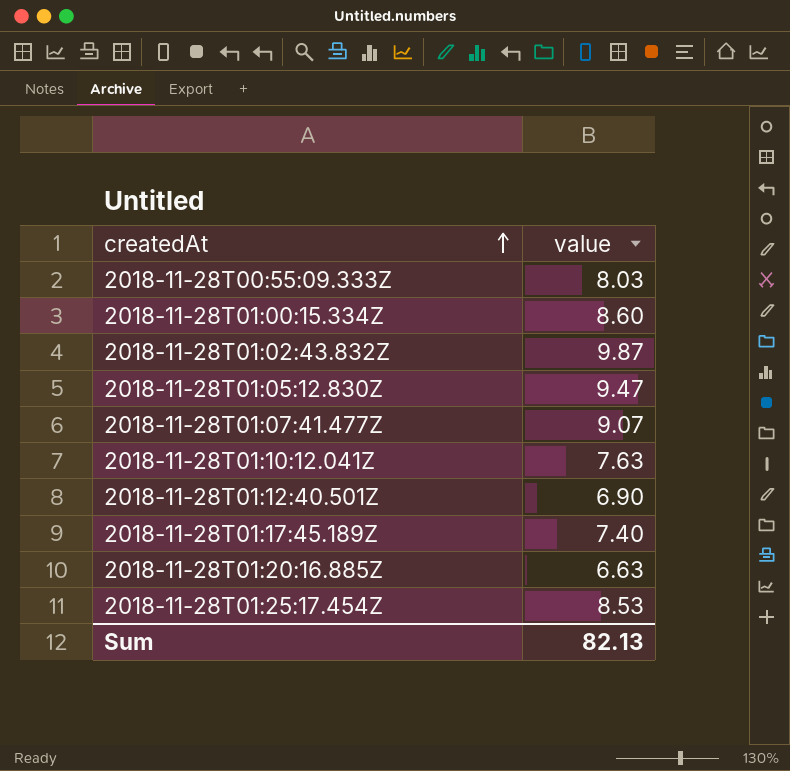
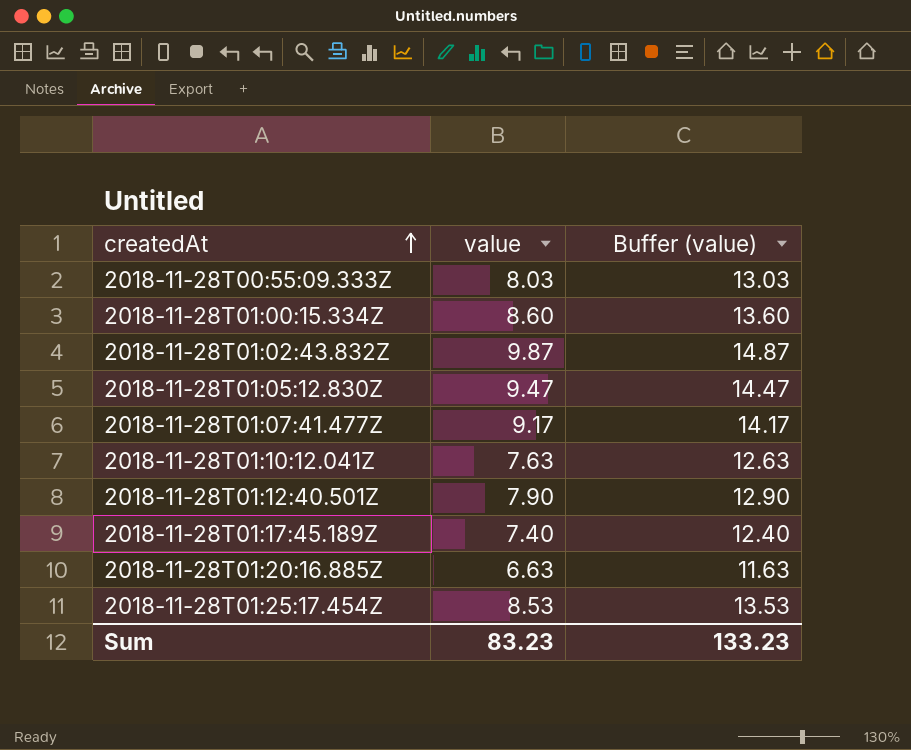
column Buffer (value) | formula: none -> [value] + 5
2018-11-28T01:07:41.477Z | value: 9.07 -> 9.17
2018-11-28T01:12:40.501Z | value: 6.90 -> 7.90
Sum | value: 82.13 -> 83.23

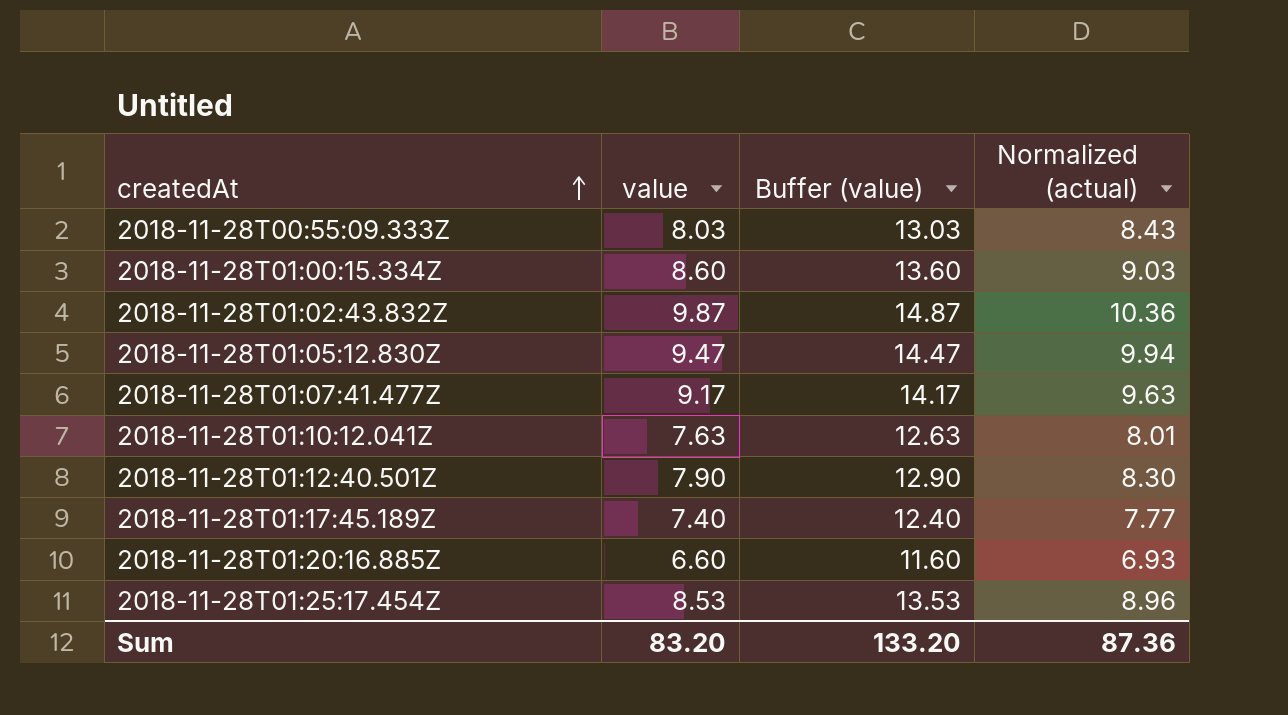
column Normalized (actual) | formula: none -> [value] * 1.05
2018-11-28T01:20:16.885Z | value: 6.63 -> 6.60
2018-11-28T01:20:16.885Z | Buffer (value): 11.63 -> 11.60
Sum | value: 83.23 -> 83.20
Sum | Buffer (value): 133.23 -> 133.20

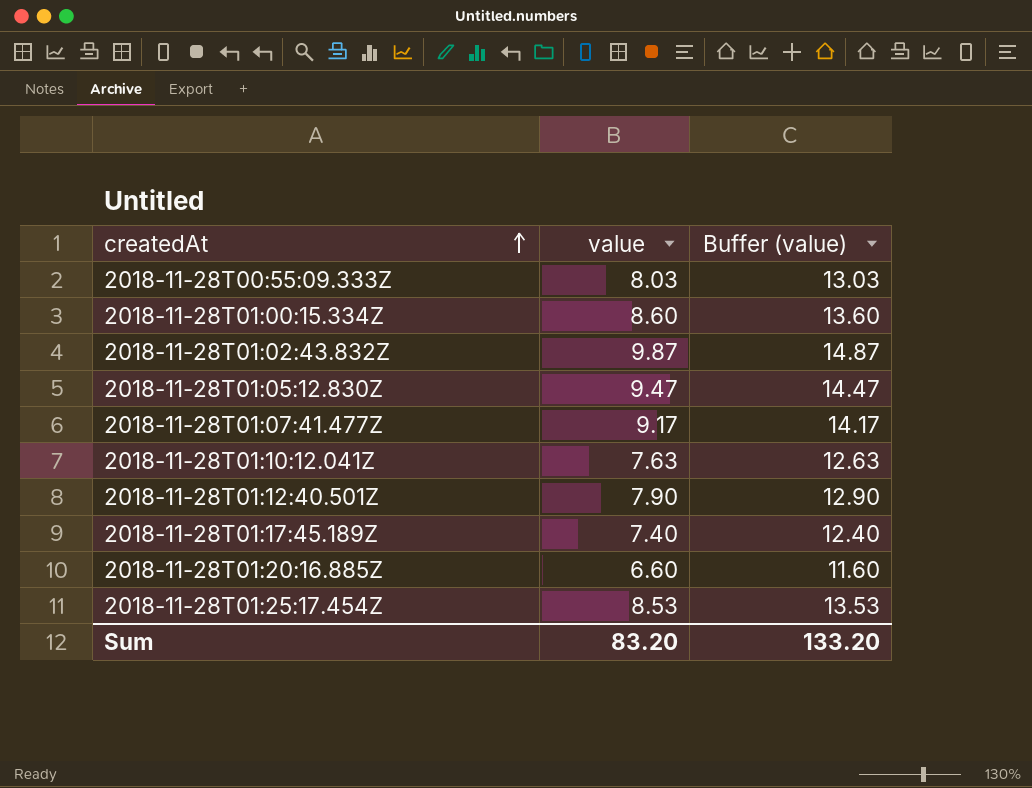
column Normalized (actual) | formula: [value] * 1.05 -> none

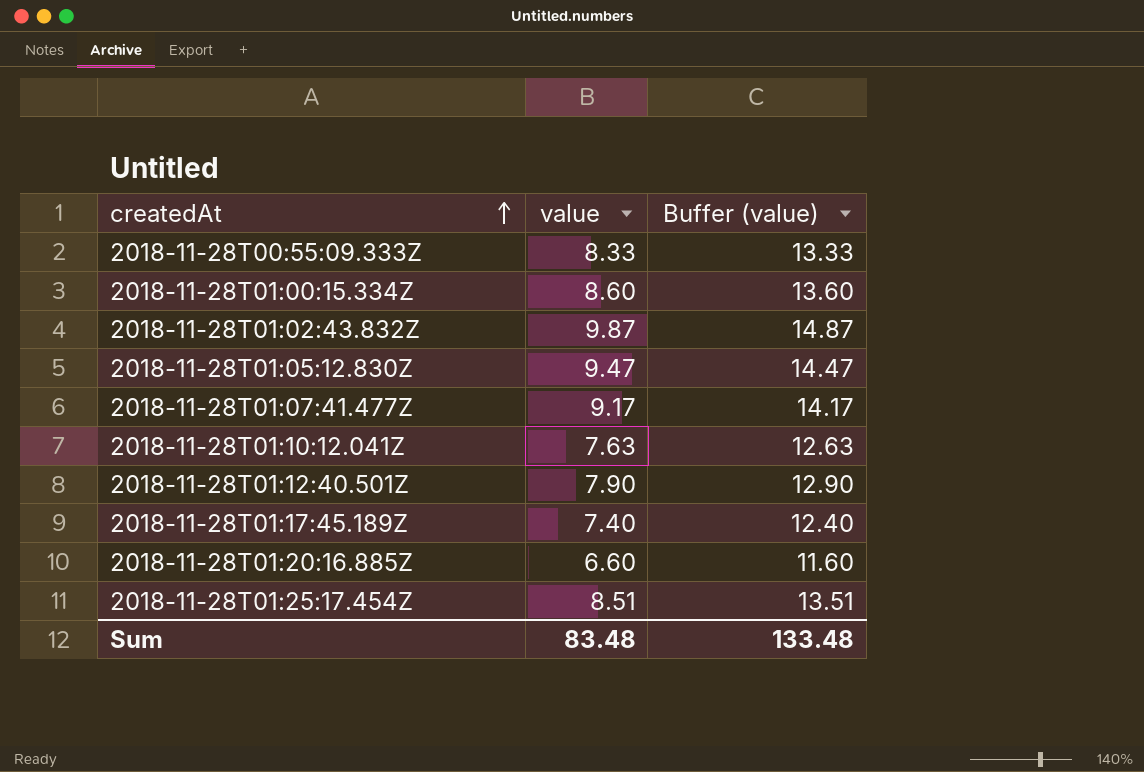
2018-11-28T00:55:09.333Z | value: 8.03 -> 8.33
2018-11-28T00:55:09.333Z | Buffer (value): 13.03 -> 13.33
2018-11-28T01:25:17.454Z | value: 8.53 -> 8.51
2018-11-28T01:25:17.454Z | Buffer (value): 13.53 -> 13.51
Sum | value: 83.20 -> 83.48
Sum | Buffer (value): 133.20 -> 133.48

